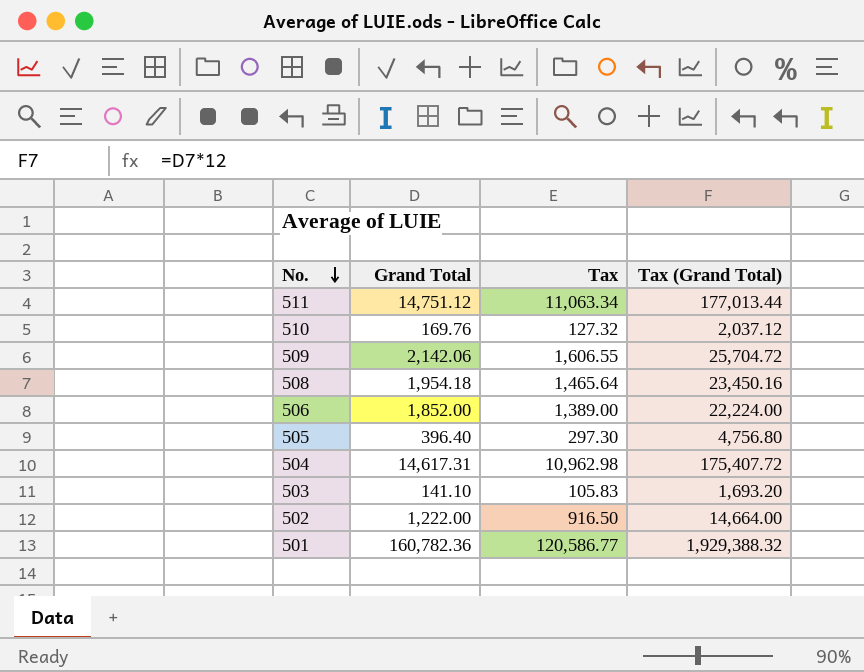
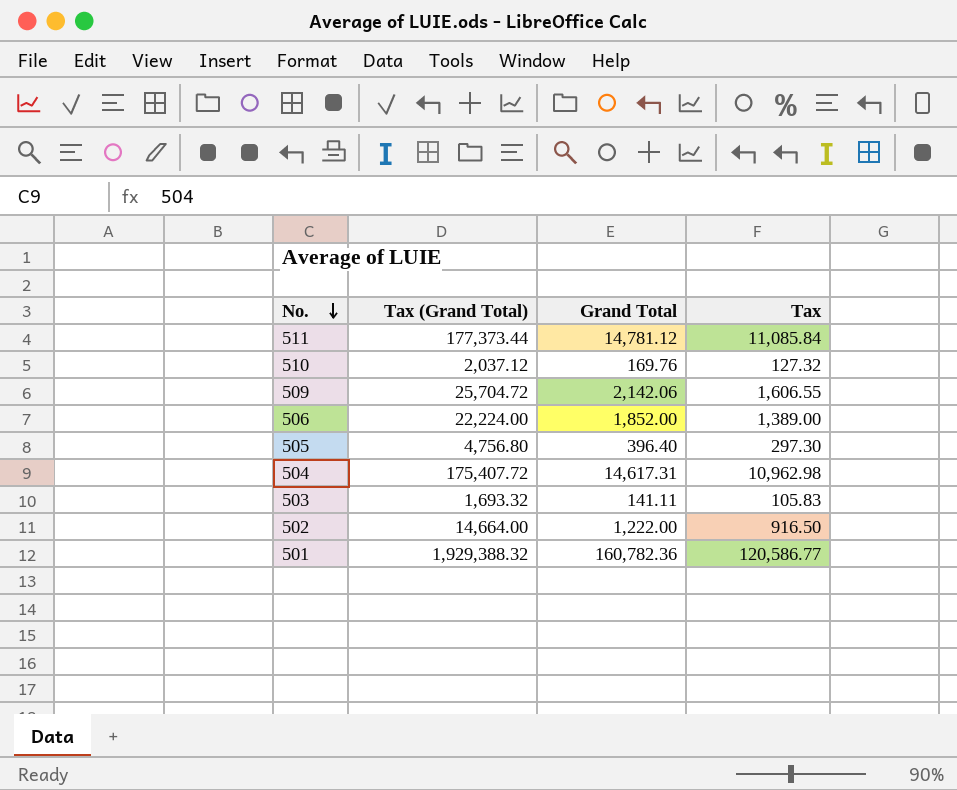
column Tax (Grand Total) | position: 4 -> 2
row 508: 1,954.18 | 1,465.64 | 23,450.16 -> none
511 | Tax (Grand Total): 177,013.44 -> 177,373.44
511 | Grand Total: 14,751.12 -> 14,781.12
511 | Tax: 11,063.34 -> 11,085.84
503 | Tax (Grand Total): 1,693.20 -> 1,693.32
503 | Grand Total: 141.10 -> 141.11

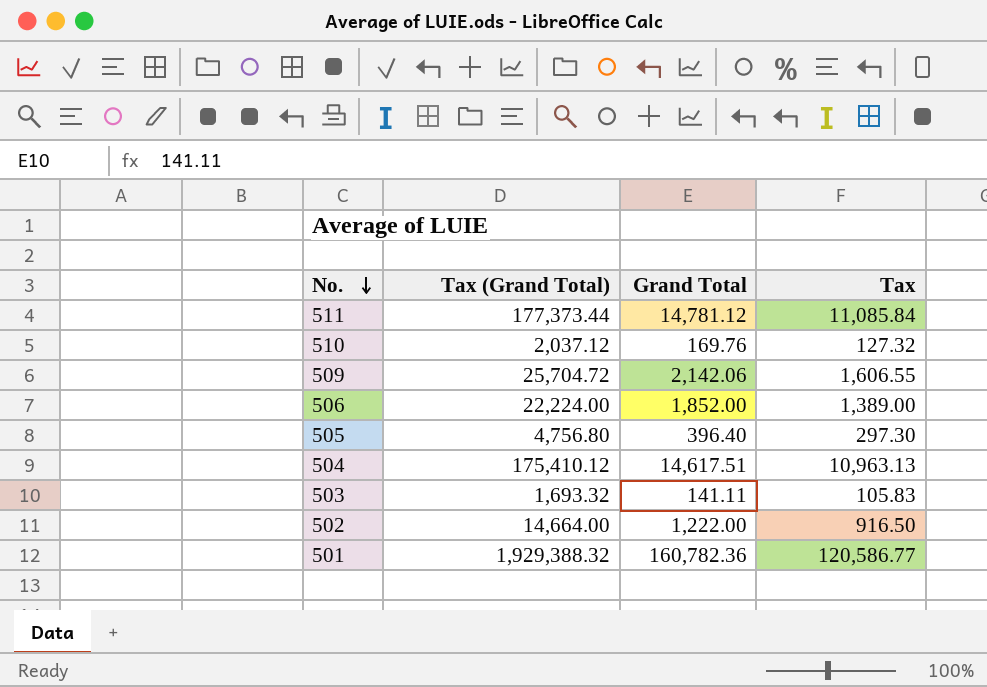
504 | Tax (Grand Total): 175,407.72 -> 175,410.12
504 | Grand Total: 14,617.31 -> 14,617.51
504 | Tax: 10,962.98 -> 10,963.13

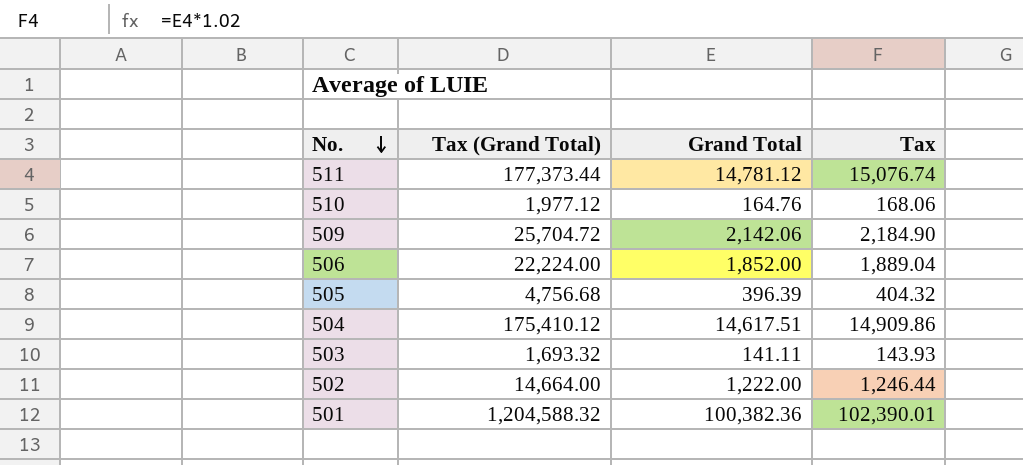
column Tax | formula: [Grand Total] * 0.75 -> [Grand Total] * 1.02
510 | Tax (Grand Total): 2,037.12 -> 1,977.12
510 | Grand Total: 169.76 -> 164.76
505 | Tax (Grand Total): 4,756.80 -> 4,756.68
505 | Grand Total: 396.40 -> 396.39
501 | Tax (Grand Total): 1,929,388.32 -> 1,204,588.32
501 | Grand Total: 160,782.36 -> 100,382.36

